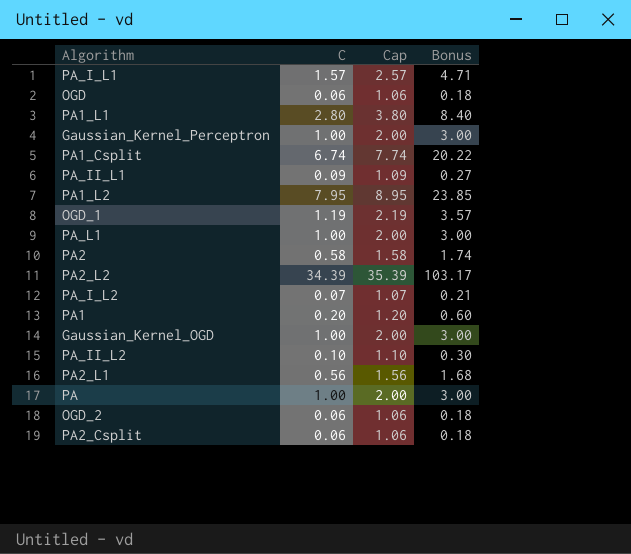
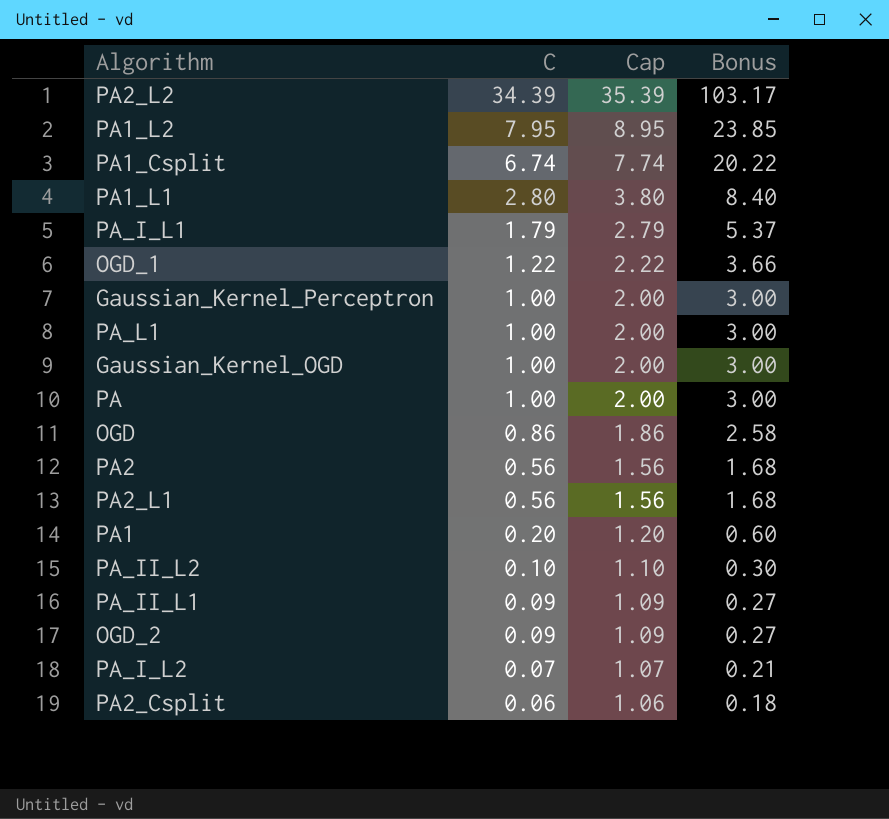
row order: none -> C descending
PA_I_L1 | C: 1.57 -> 1.79
PA_I_L1 | Cap: 2.57 -> 2.79
PA_I_L1 | Bonus: 4.71 -> 5.37
OGD_1 | C: 1.19 -> 1.22
OGD_1 | Cap: 2.19 -> 2.22
OGD_1 | Bonus: 3.57 -> 3.66
OGD | C: 0.06 -> 0.86
OGD | Cap: 1.06 -> 1.86
OGD | Bonus: 0.18 -> 2.58
PA2 | C: 0.58 -> 0.56
PA2 | Cap: 1.58 -> 1.56
PA2 | Bonus: 1.74 -> 1.68
OGD_2 | C: 0.06 -> 0.09
OGD_2 | Cap: 1.06 -> 1.09
OGD_2 | Bonus: 0.18 -> 0.27

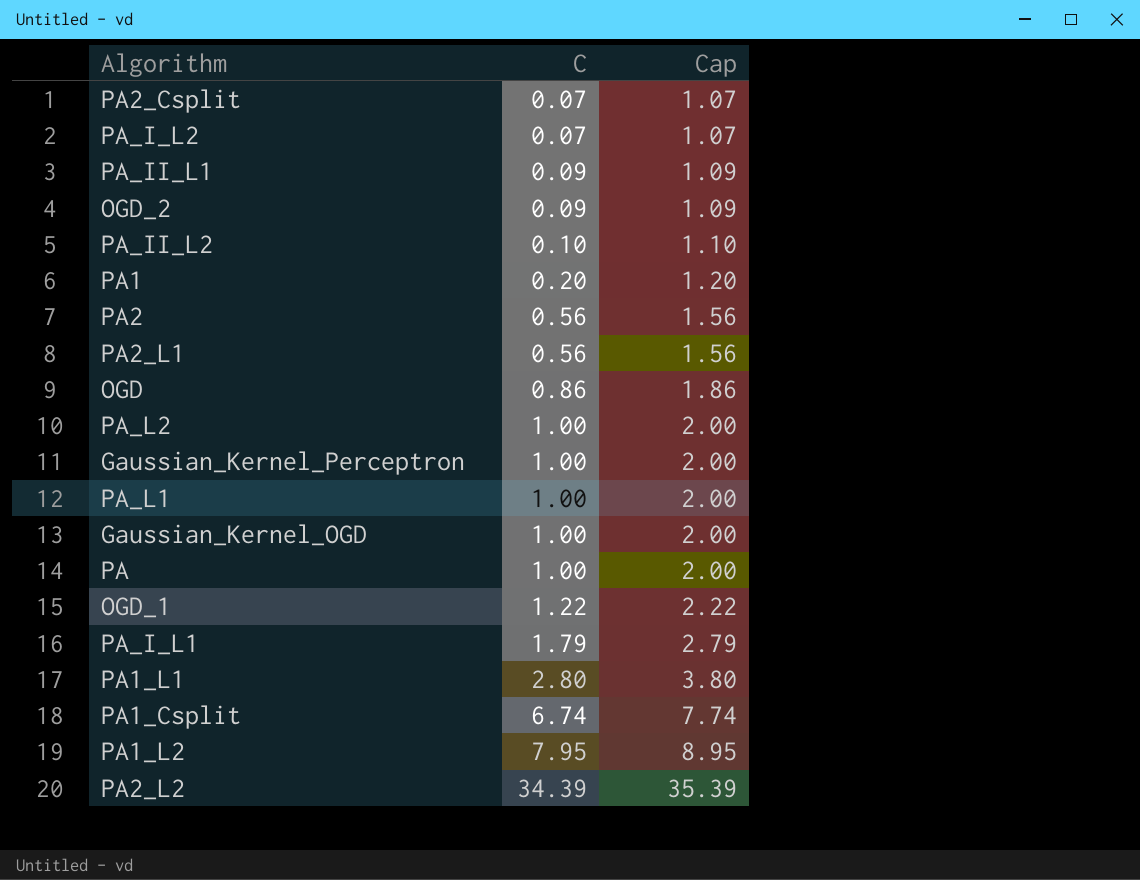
row order: C descending -> C ascending
column Bonus | formula: [C] * 3 -> none
PA2_Csplit | C: 0.06 -> 0.07
PA2_Csplit | Cap: 1.06 -> 1.07
row PA_L2: none -> 1.00 | 2.00

